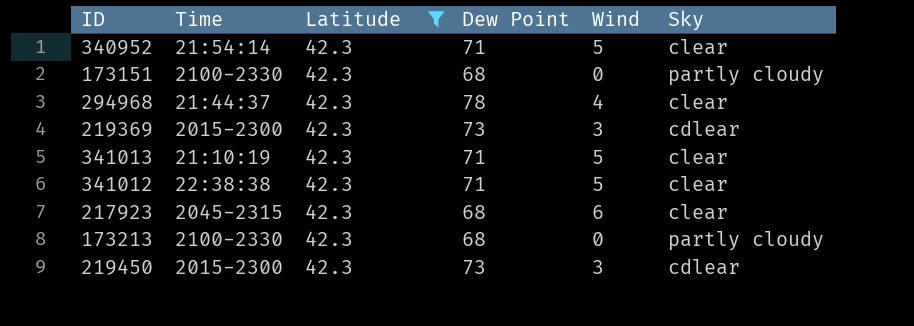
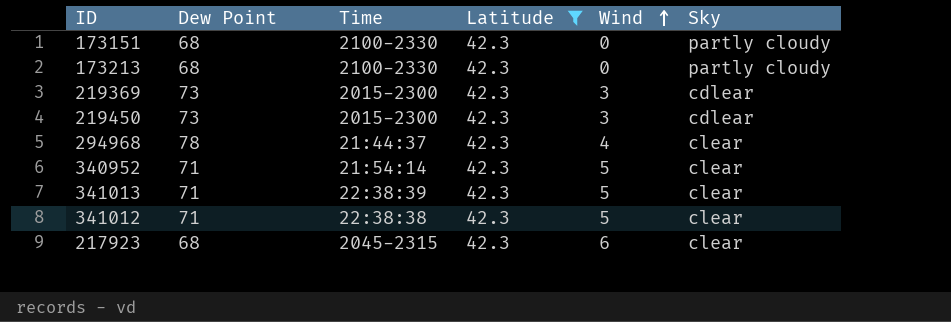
row order: none -> Wind ascending
column Dew Point | position: 4 -> 2
341013 | Time: 21:10:19 -> 22:38:39

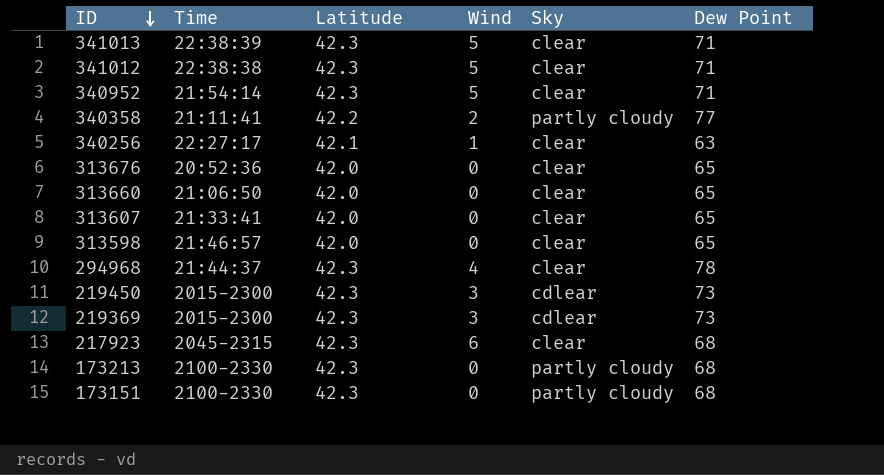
filter: Latitude = 42.3 -> none
row order: Wind ascending -> ID descending
column Dew Point | position: 2 -> 6

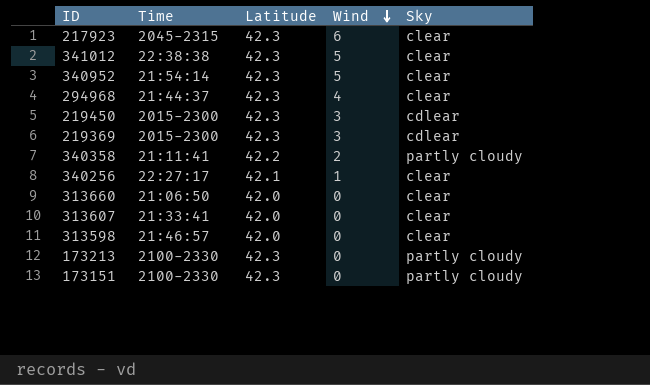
row order: ID descending -> Wind descending
column Dew Point | position: 6 -> none
row 341013: 22:38:39 | 42.3 | 5 | clear | 71 -> none
row 313676: 20:52:36 | 42.0 | 0 | clear | 65 -> none

